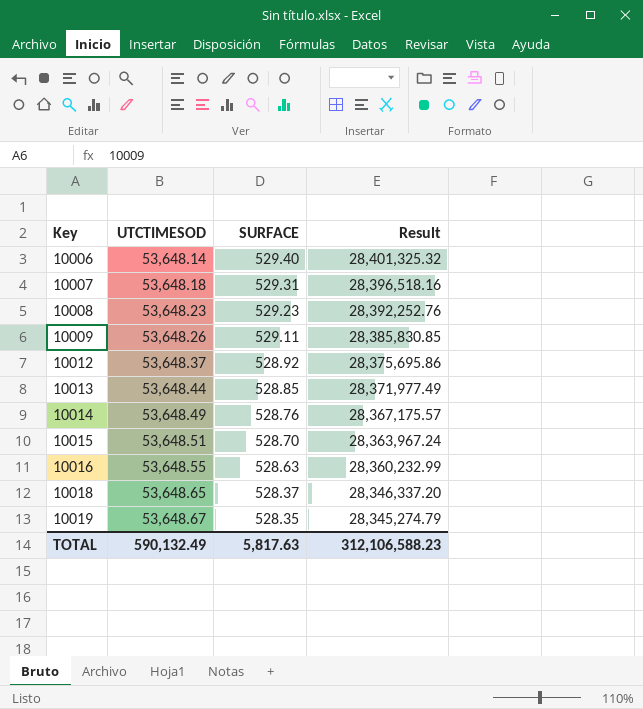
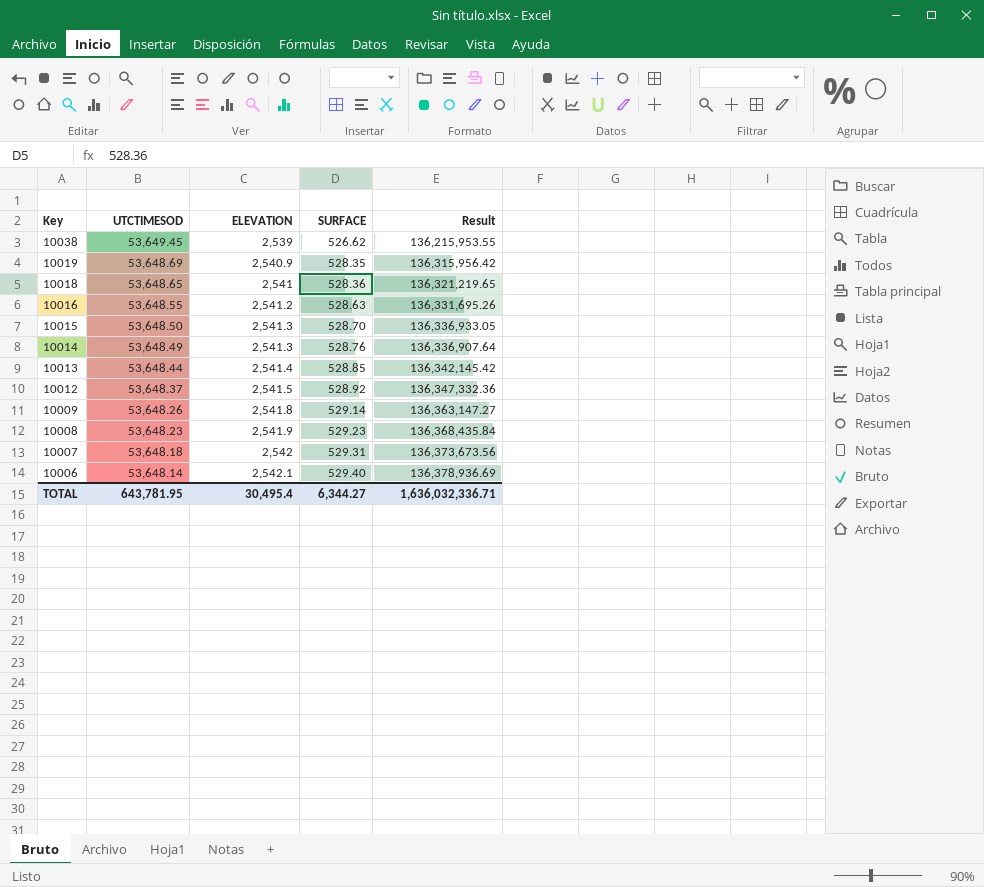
row order: Key ascending -> Key descending
column ELEVATION | position: none -> 3
column Result | formula: [UTCTIMESOD] * [SURFACE] -> [UTCTIMESOD] * [ELEVATION]
row 10038: none -> 53,649.45 | 2,539 | 526.62 | 136,215,953.55
10019 | UTCTIMESOD: 53,648.67 -> 53,648.69
10018 | SURFACE: 528.37 -> 528.36
10015 | UTCTIMESOD: 53,648.51 -> 53,648.50
10009 | SURFACE: 529.11 -> 529.14
TOTAL | UTCTIMESOD: 590,132.49 -> 643,781.95
TOTAL | SURFACE: 5,817.63 -> 6,344.27
TOTAL | Result: 312,106,588.23 -> 1,636,032,336.71

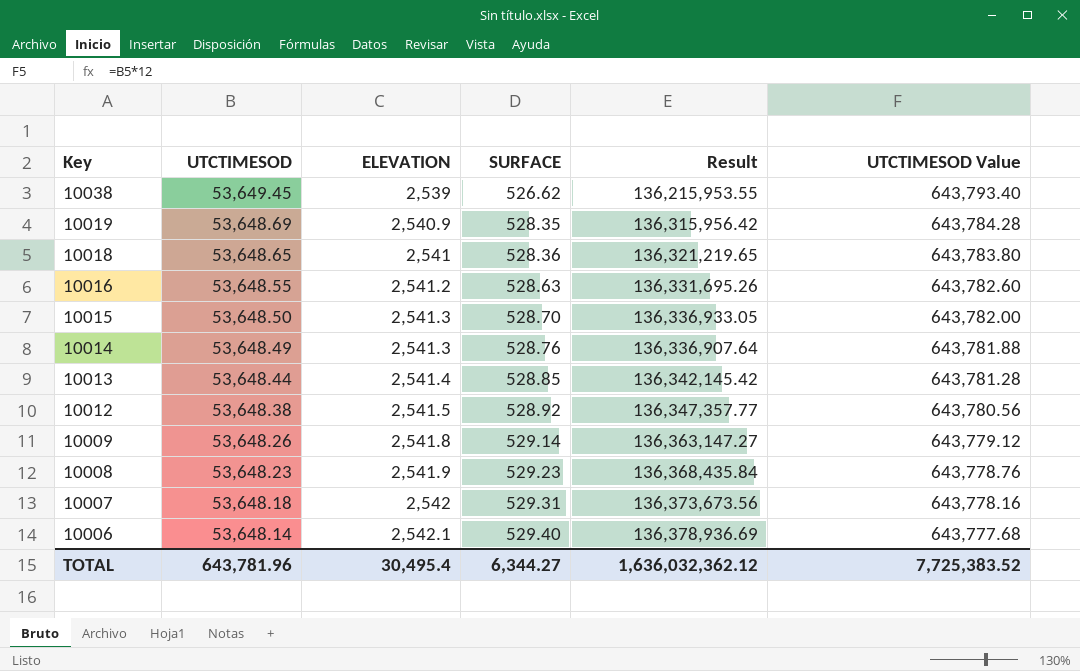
column UTCTIMESOD Value | formula: none -> [UTCTIMESOD] * 12
10012 | UTCTIMESOD: 53,648.37 -> 53,648.38
10012 | Result: 136,347,332.36 -> 136,347,357.77
TOTAL | UTCTIMESOD: 643,781.95 -> 643,781.96
TOTAL | Result: 1,636,032,336.71 -> 1,636,032,362.12

